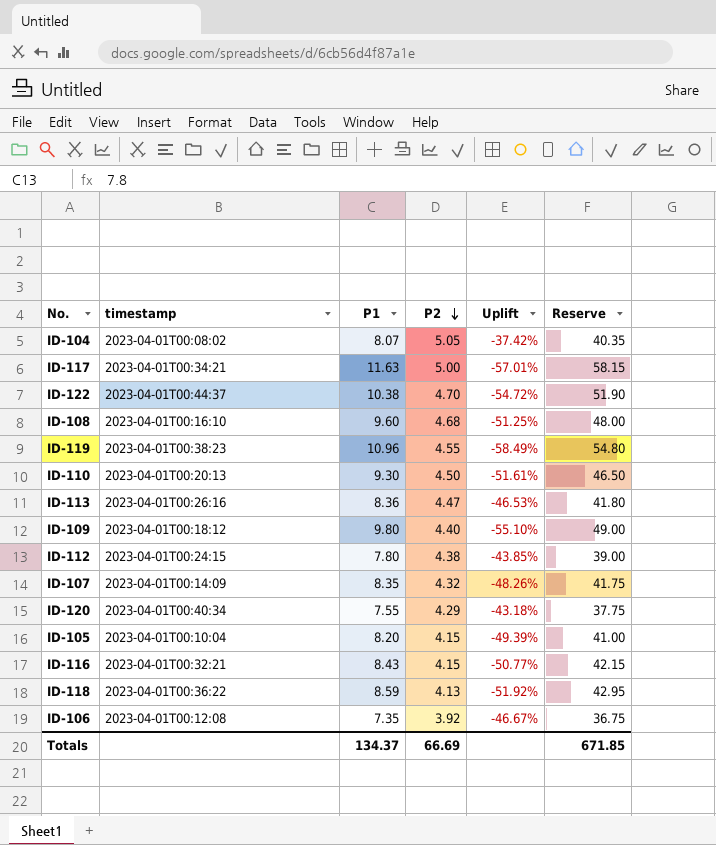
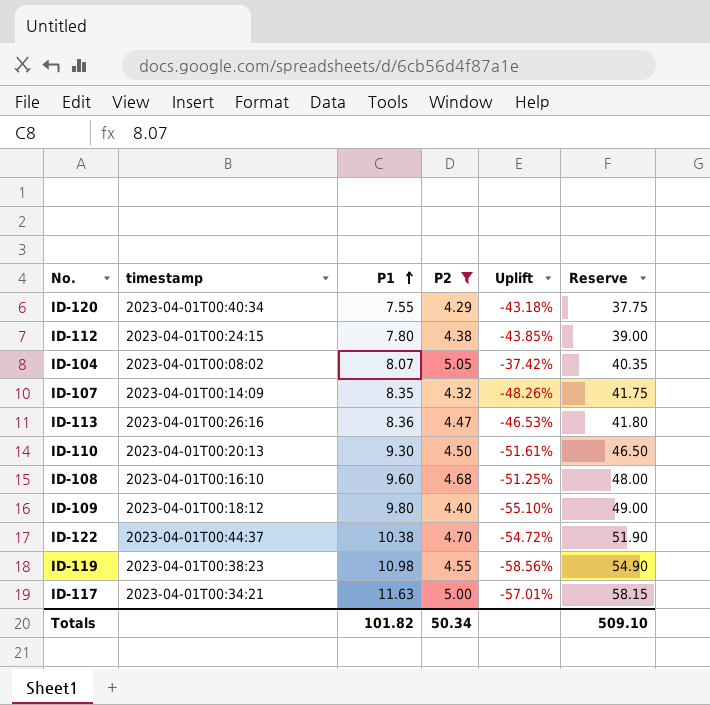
filter: none -> P2 >= 4.29
row order: P2 descending -> P1 ascending
ID-119 | P1: 10.96 -> 10.98
ID-119 | Uplift: -58.49% -> -58.56%
ID-119 | Reserve: 54.80 -> 54.90
Totals | P1: 134.37 -> 101.82
Totals | P2: 66.69 -> 50.34
Totals | Reserve: 671.85 -> 509.10

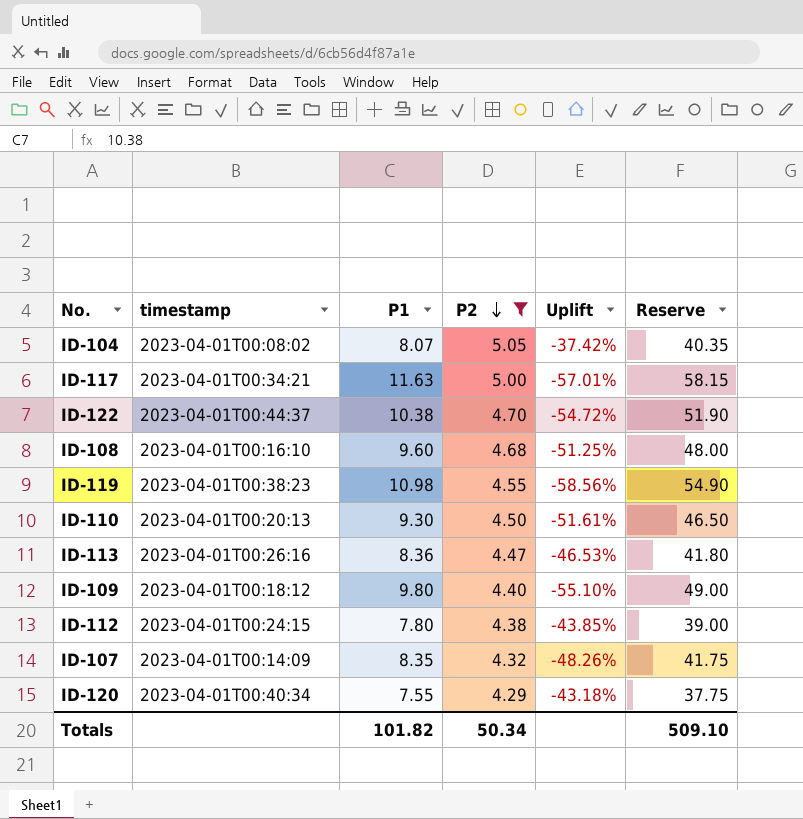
row order: P1 ascending -> P2 descending

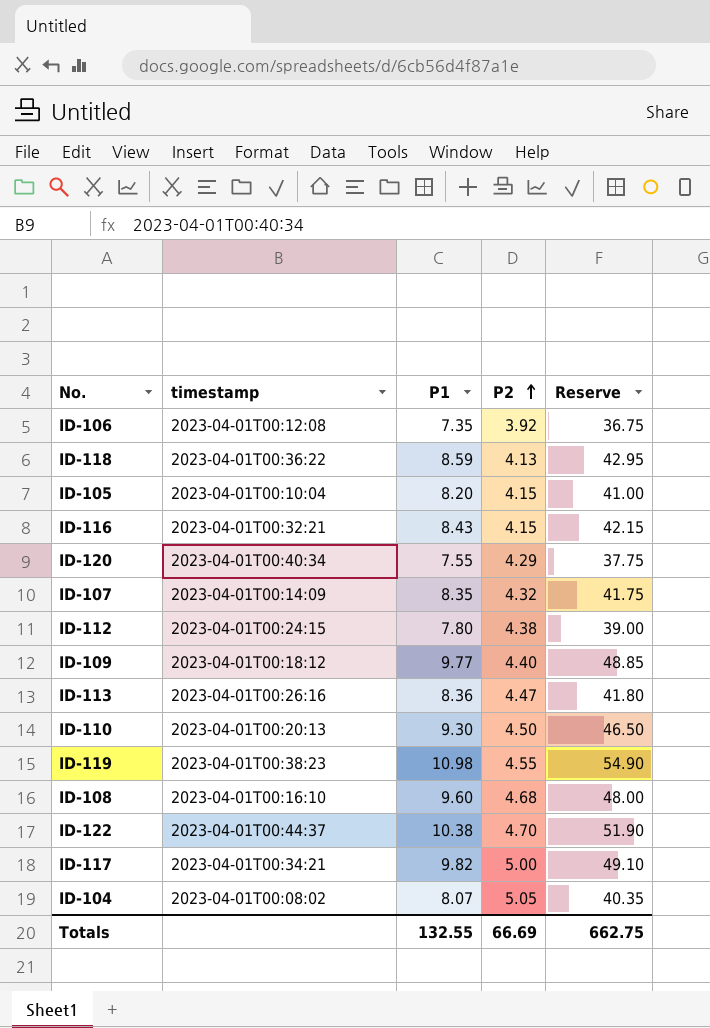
filter: P2 >= 4.29 -> none
row order: P2 descending -> P2 ascending
column Uplift | formula: ([P2] - [P1]) / [P1] -> none
ID-109 | P1: 9.80 -> 9.77
ID-109 | Reserve: 49.00 -> 48.85
ID-117 | P1: 11.63 -> 9.82
ID-117 | Reserve: 58.15 -> 49.10
Totals | P1: 101.82 -> 132.55
Totals | P2: 50.34 -> 66.69
Totals | Reserve: 509.10 -> 662.75

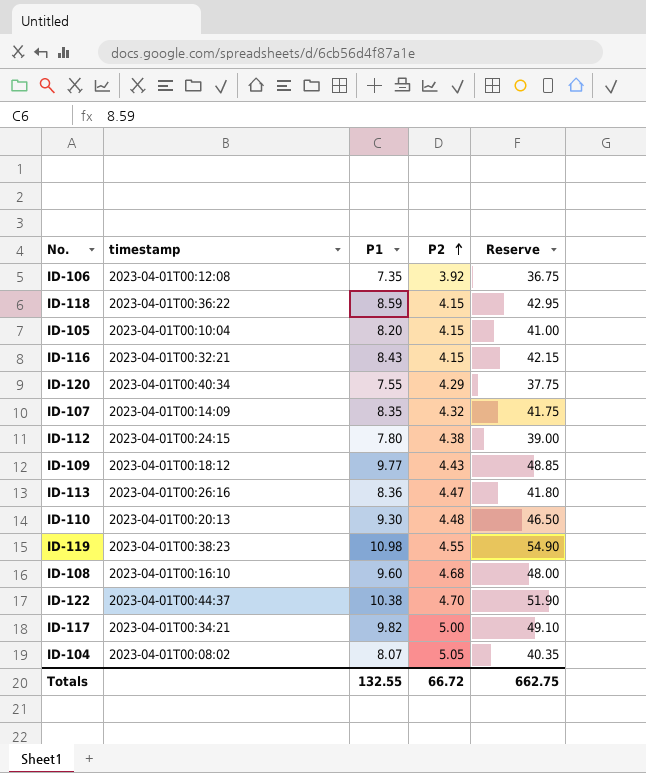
ID-118 | P2: 4.13 -> 4.15
ID-109 | P2: 4.40 -> 4.43
ID-110 | P2: 4.50 -> 4.48
Totals | P2: 66.69 -> 66.72

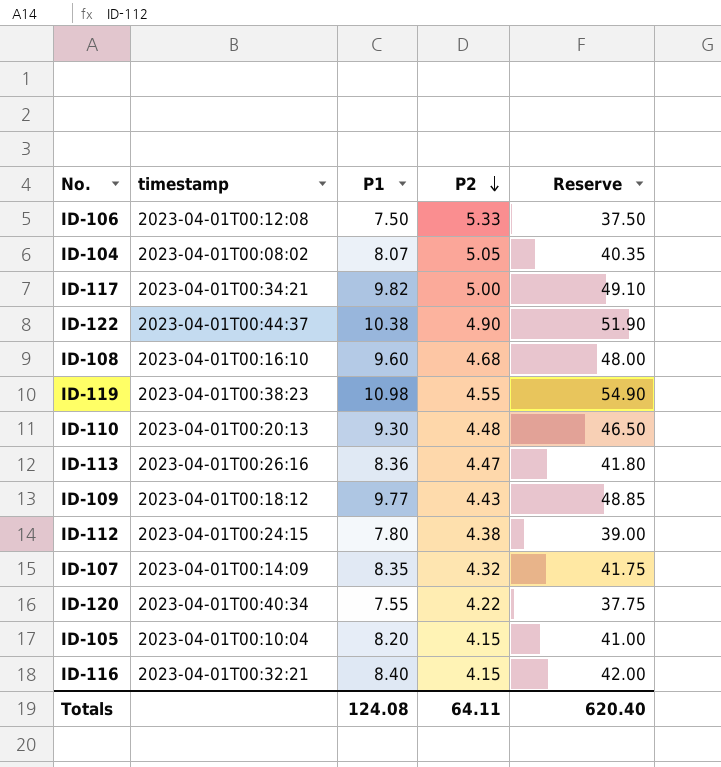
row order: P2 ascending -> P2 descending
row ID-118: 2023-04-01T00:36:22 | 8.59 | 4.15 | 42.95 -> none
ID-106 | P1: 7.35 -> 7.50
ID-106 | P2: 3.92 -> 5.33
ID-106 | Reserve: 36.75 -> 37.50
ID-122 | P2: 4.70 -> 4.90
ID-120 | P2: 4.29 -> 4.22
ID-116 | P1: 8.43 -> 8.40
ID-116 | Reserve: 42.15 -> 42.00
Totals | P1: 132.55 -> 124.08
Totals | P2: 66.72 -> 64.11
Totals | Reserve: 662.75 -> 620.40

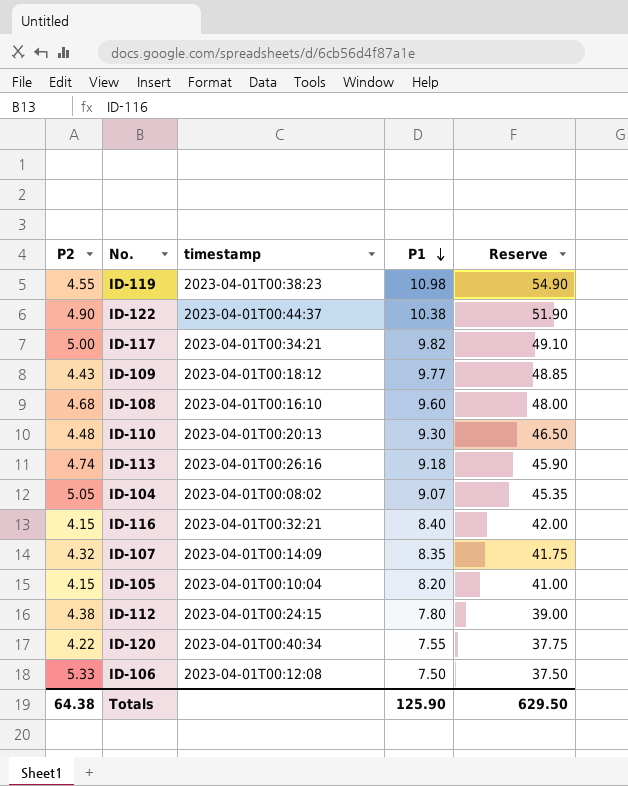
row order: P2 descending -> P1 descending
column P2 | position: 4 -> 1
ID-113 | P2: 4.47 -> 4.74
ID-113 | P1: 8.36 -> 9.18
ID-113 | Reserve: 41.80 -> 45.90
ID-104 | P1: 8.07 -> 9.07
ID-104 | Reserve: 40.35 -> 45.35
Totals | P2: 64.11 -> 64.38
Totals | P1: 124.08 -> 125.90
Totals | Reserve: 620.40 -> 629.50

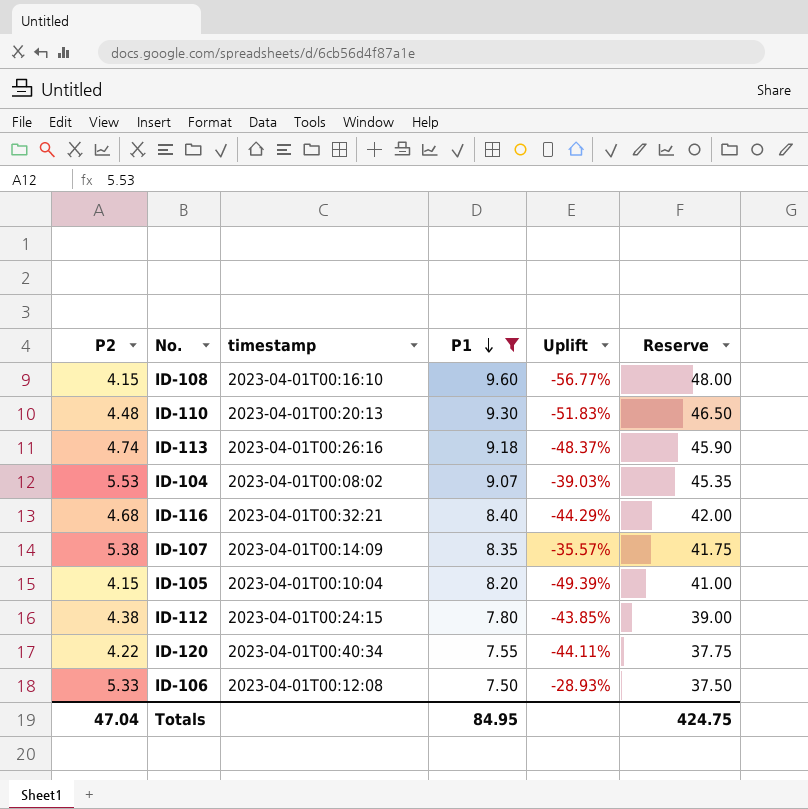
filter: none -> P1 <= 9.60
column Uplift | formula: none -> ([P2] - [P1]) / [P1]
ID-108 | P2: 4.68 -> 4.15
ID-104 | P2: 5.05 -> 5.53
ID-116 | P2: 4.15 -> 4.68
ID-107 | P2: 4.32 -> 5.38
Totals | P2: 64.38 -> 47.04
Totals | P1: 125.90 -> 84.95
Totals | Reserve: 629.50 -> 424.75

